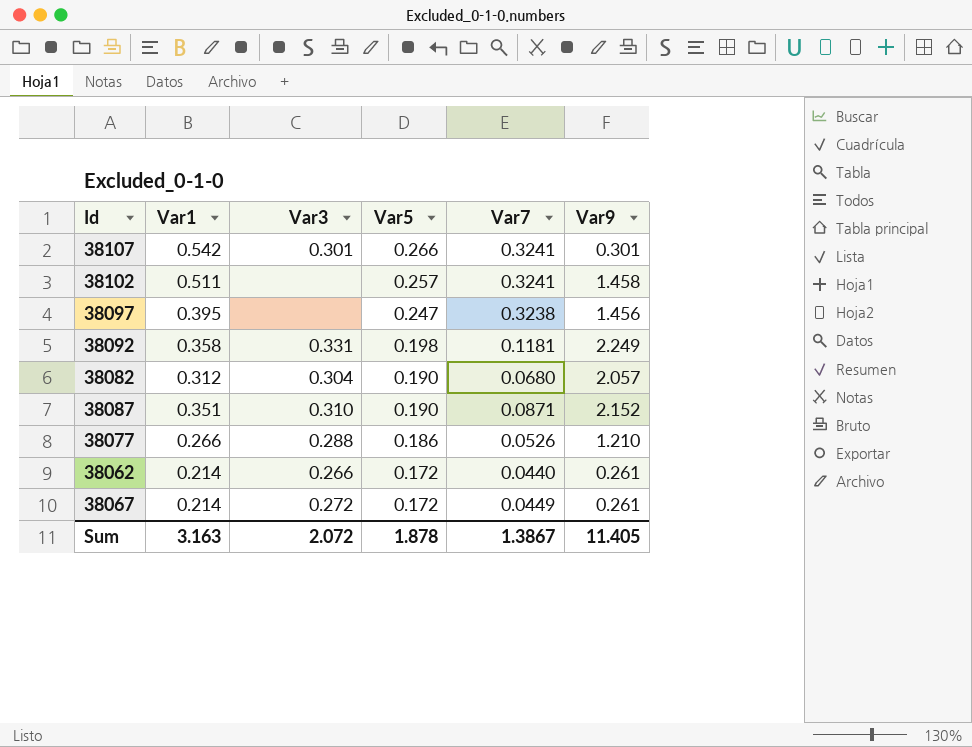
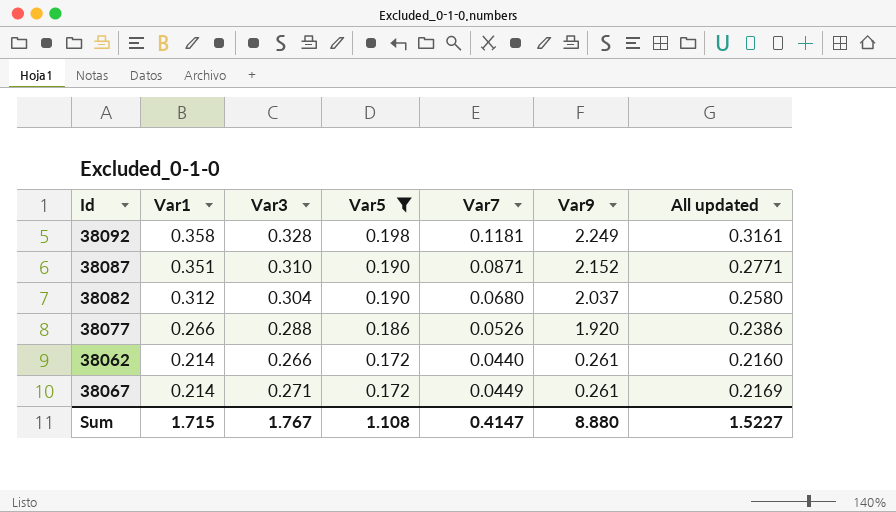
filter: none -> Var5 <= 0.198
row order: Var5 descending -> Var1 descending
column All updated | formula: none -> [Var5] + [Var7]
38092 | Var3: 0.331 -> 0.328
38082 | Var9: 2.057 -> 2.037
38077 | Var9: 1.210 -> 1.920
38067 | Var3: 0.272 -> 0.271
Sum | Var1: 3.163 -> 1.715
Sum | Var3: 2.072 -> 1.767
Sum | Var5: 1.878 -> 1.108
Sum | Var7: 1.3867 -> 0.4147
Sum | Var9: 11.405 -> 8.880

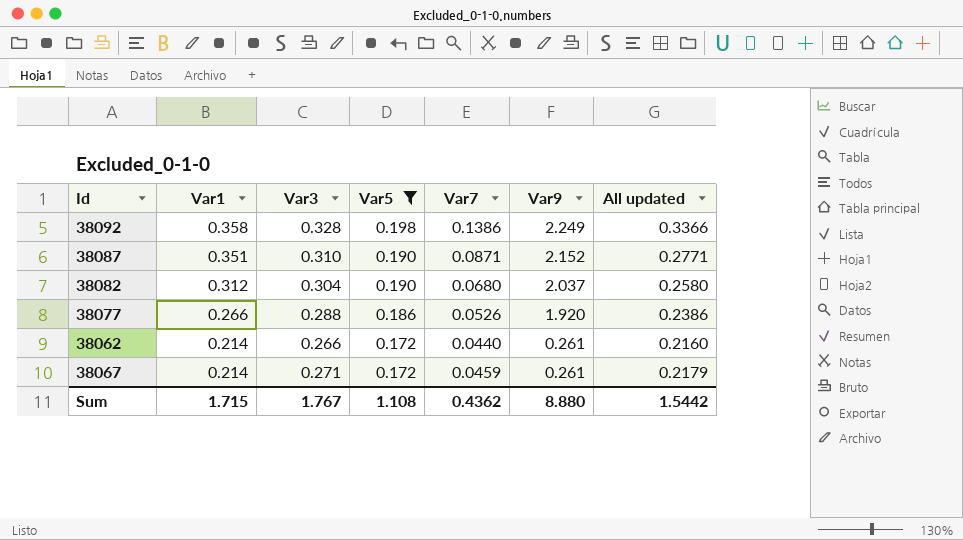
38092 | Var7: 0.1181 -> 0.1386
38092 | All updated: 0.3161 -> 0.3366
38067 | Var7: 0.0449 -> 0.0459
38067 | All updated: 0.2169 -> 0.2179
Sum | Var7: 0.4147 -> 0.4362
Sum | All updated: 1.5227 -> 1.5442

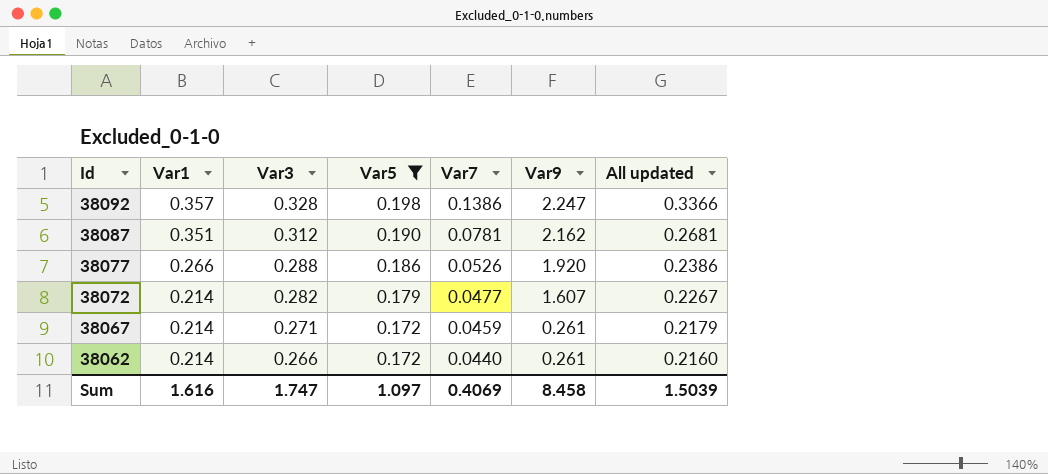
row order: Var1 descending -> Id descending
row 38082: 0.312 | 0.304 | 0.190 | 0.0680 | 2.037 | 0.2580 -> none
38092 | Var1: 0.358 -> 0.357
38092 | Var9: 2.249 -> 2.247
38087 | Var3: 0.310 -> 0.312
38087 | Var7: 0.0871 -> 0.0781
38087 | Var9: 2.152 -> 2.162
38087 | All updated: 0.2771 -> 0.2681
row 38072: none -> 0.214 | 0.282 | 0.179 | 0.0477 | 1.607 | 0.2267
Sum | Var1: 1.715 -> 1.616
Sum | Var3: 1.767 -> 1.747
Sum | Var5: 1.108 -> 1.097
Sum | Var7: 0.4362 -> 0.4069
Sum | Var9: 8.880 -> 8.458
Sum | All updated: 1.5442 -> 1.5039

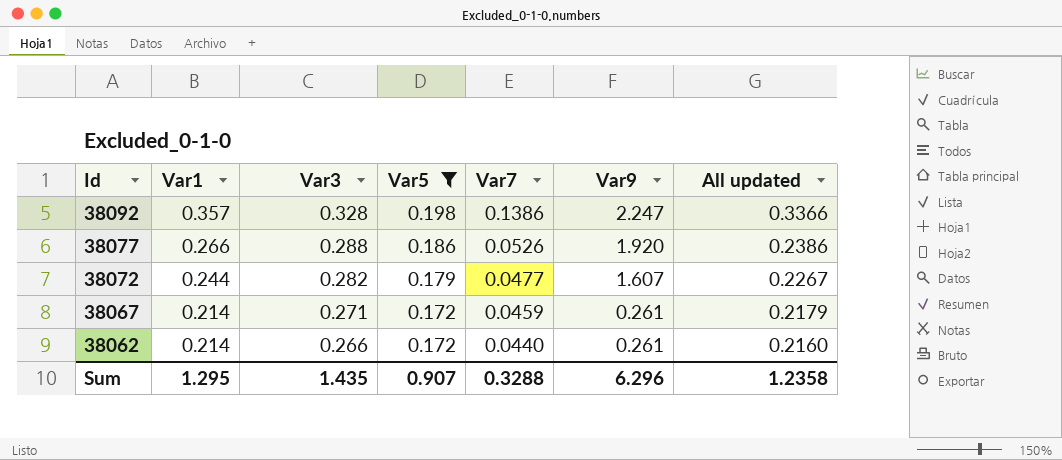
row 38087: 0.351 | 0.312 | 0.190 | 0.0781 | 2.162 | 0.2681 -> none
38072 | Var1: 0.214 -> 0.244
Sum | Var1: 1.616 -> 1.295
Sum | Var3: 1.747 -> 1.435
Sum | Var5: 1.097 -> 0.907
Sum | Var7: 0.4069 -> 0.3288
Sum | Var9: 8.458 -> 6.296
Sum | All updated: 1.5039 -> 1.2358

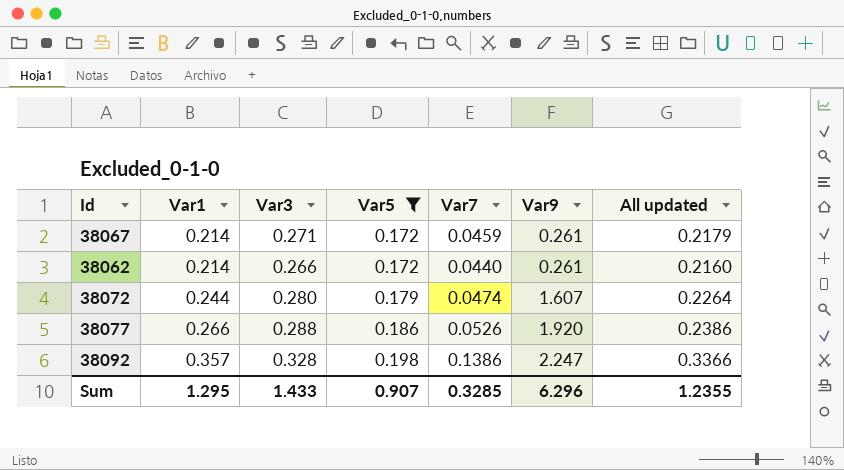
row order: Id descending -> Var1 ascending
38072 | Var3: 0.282 -> 0.280
38072 | Var7: 0.0477 -> 0.0474
38072 | All updated: 0.2267 -> 0.2264
Sum | Var3: 1.435 -> 1.433
Sum | Var7: 0.3288 -> 0.3285
Sum | All updated: 1.2358 -> 1.2355

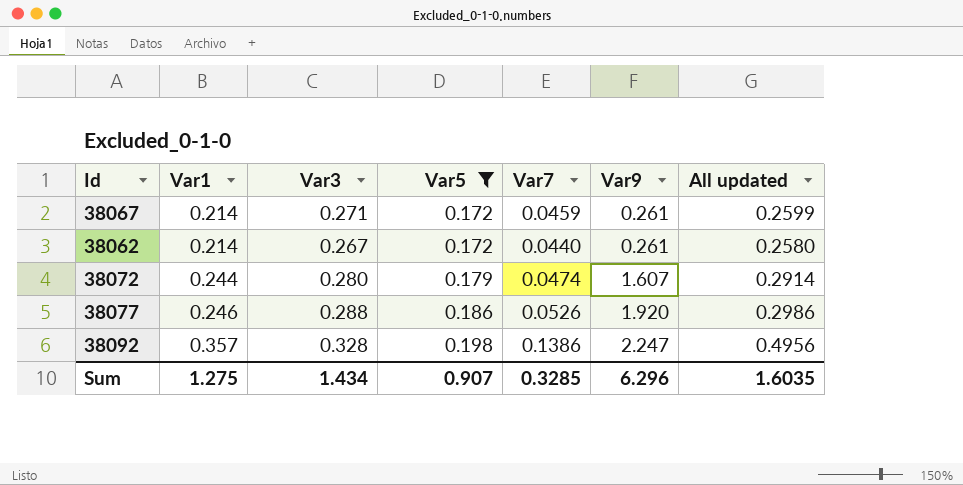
column All updated | formula: [Var5] + [Var7] -> [Var1] + [Var7]
38062 | Var3: 0.266 -> 0.267
38077 | Var1: 0.266 -> 0.246
Sum | Var1: 1.295 -> 1.275
Sum | Var3: 1.433 -> 1.434
Sum | All updated: 1.2355 -> 1.6035

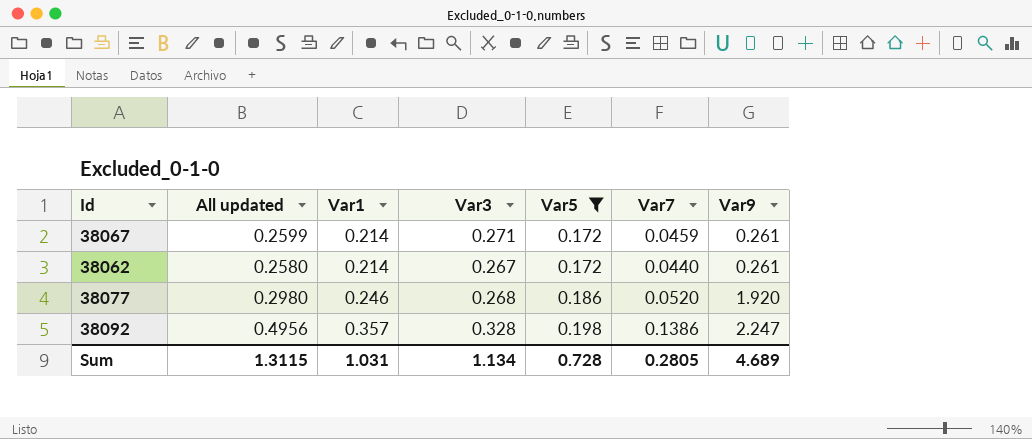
column All updated | position: 7 -> 2
row 38072: 0.244 | 0.280 | 0.179 | 0.0474 | 1.607 | 0.2914 -> none
38077 | All updated: 0.2986 -> 0.2980
38077 | Var3: 0.288 -> 0.268
38077 | Var7: 0.0526 -> 0.0520
Sum | All updated: 1.6035 -> 1.3115
Sum | Var1: 1.275 -> 1.031
Sum | Var3: 1.434 -> 1.134
Sum | Var5: 0.907 -> 0.728
Sum | Var7: 0.3285 -> 0.2805
Sum | Var9: 6.296 -> 4.689

